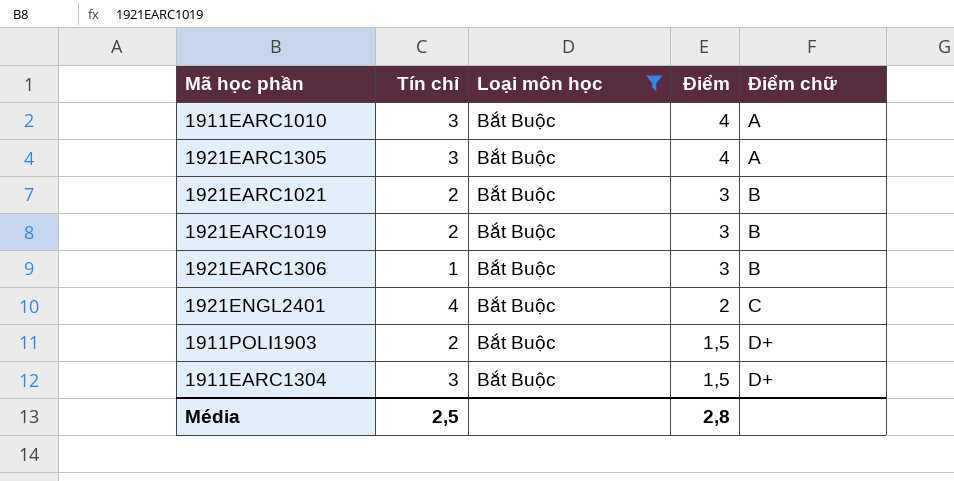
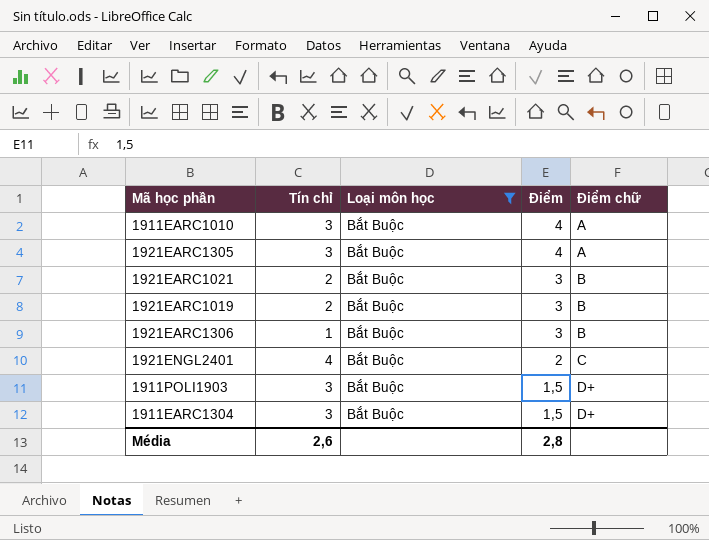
1911POLI1903 | Tín chỉ: 2 -> 3
Média | Tín chỉ: 2,5 -> 2,6

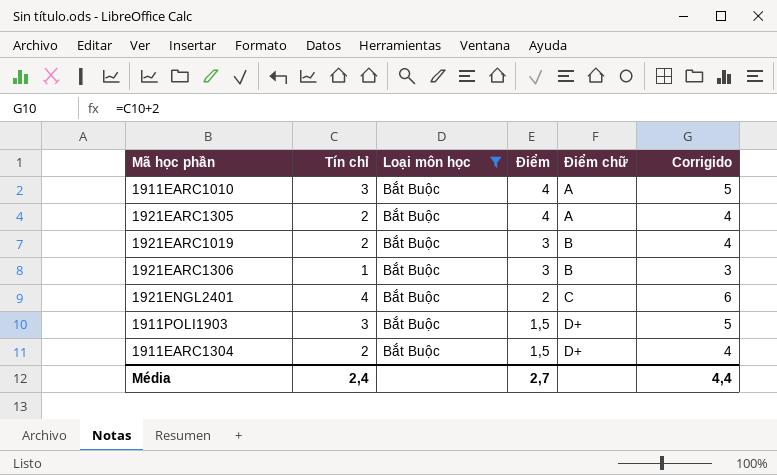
column Corrigido | formula: none -> [Tín chỉ] + 2
row 1921EARC1021: 2 | Bắt Buộc | 3 | B -> none
1921EARC1305 | Tín chỉ: 3 -> 2
1911EARC1304 | Tín chỉ: 3 -> 2
Média | Tín chỉ: 2,6 -> 2,4
Média | Điểm: 2,8 -> 2,7

